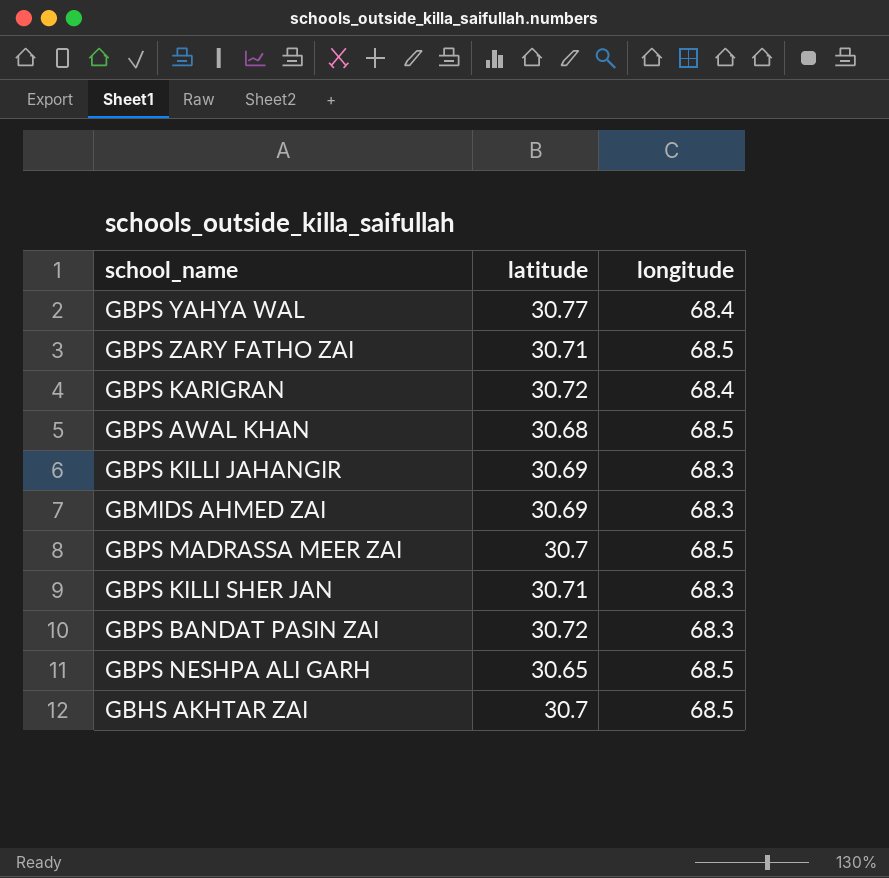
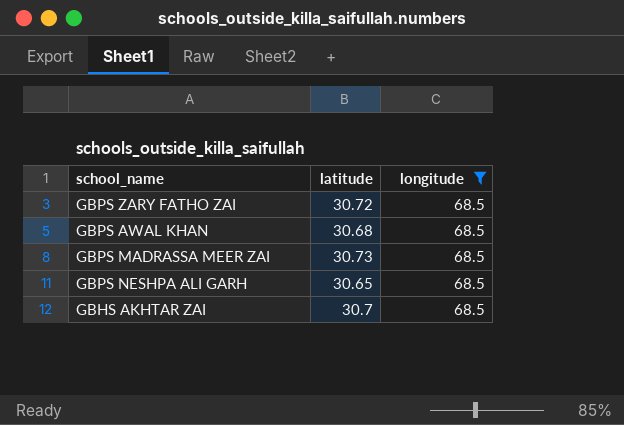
filter: none -> longitude = 68.5
GBPS ZARY FATHO ZAI | latitude: 30.71 -> 30.72
GBPS MADRASSA MEER ZAI | latitude: 30.7 -> 30.73

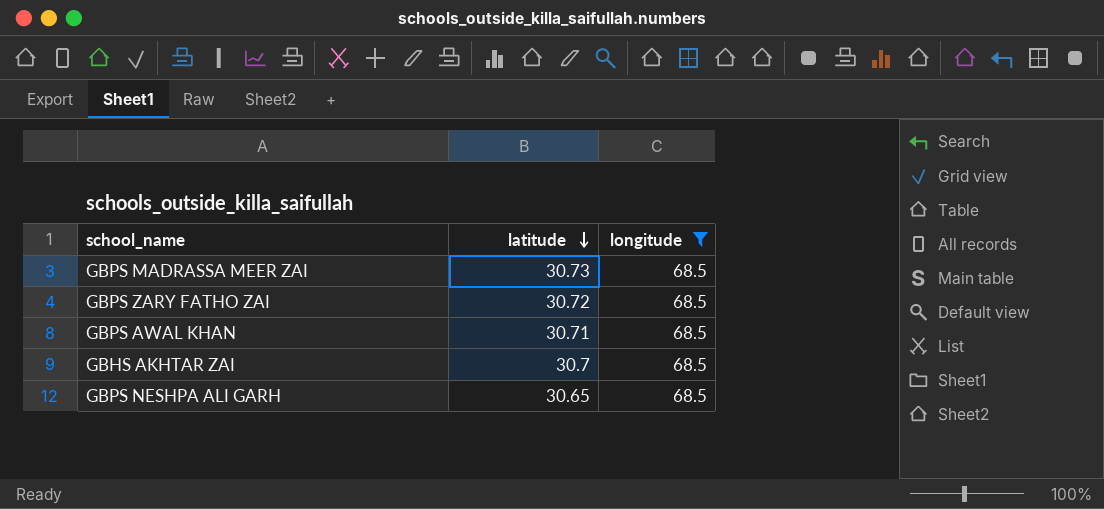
row order: none -> latitude descending
GBPS AWAL KHAN | latitude: 30.68 -> 30.71

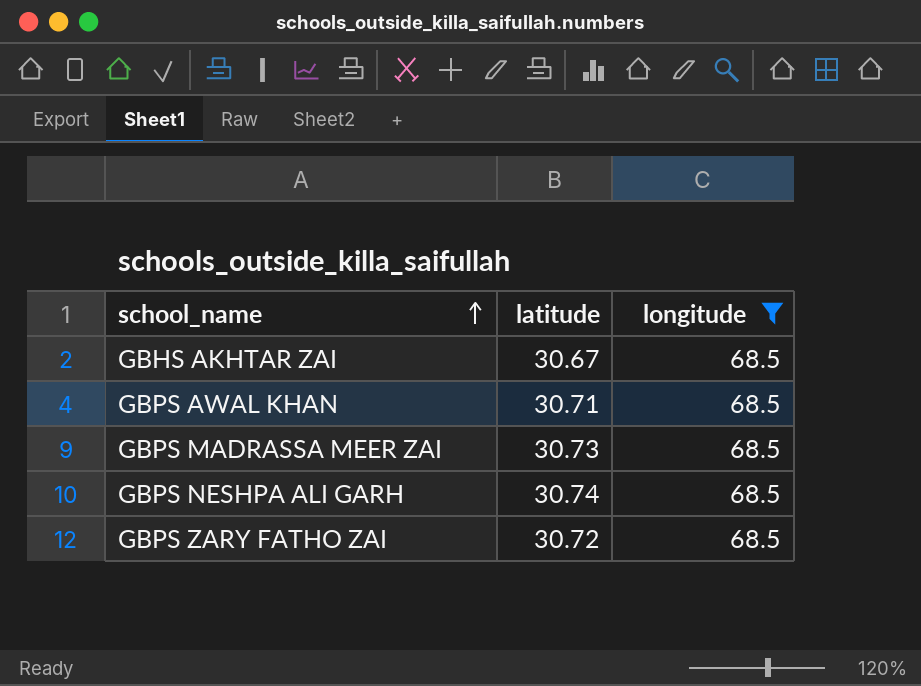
row order: latitude descending -> school_name ascending
GBHS AKHTAR ZAI | latitude: 30.7 -> 30.67
GBPS NESHPA ALI GARH | latitude: 30.65 -> 30.74

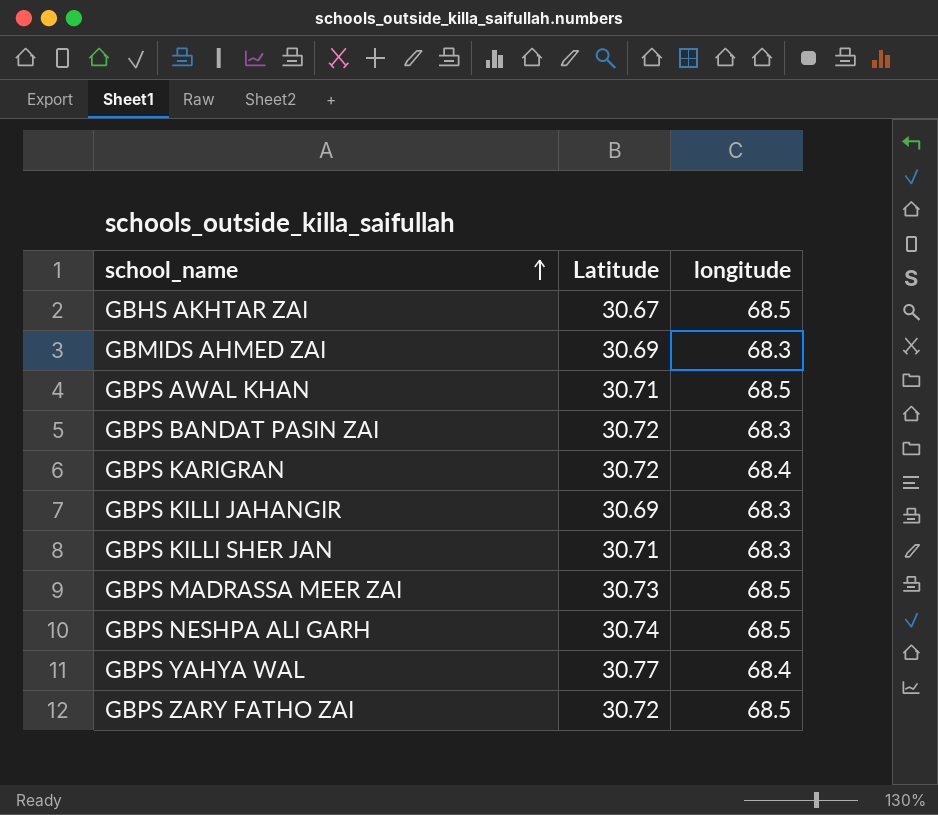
filter: longitude = 68.5 -> none
column name: latitude -> Latitude

